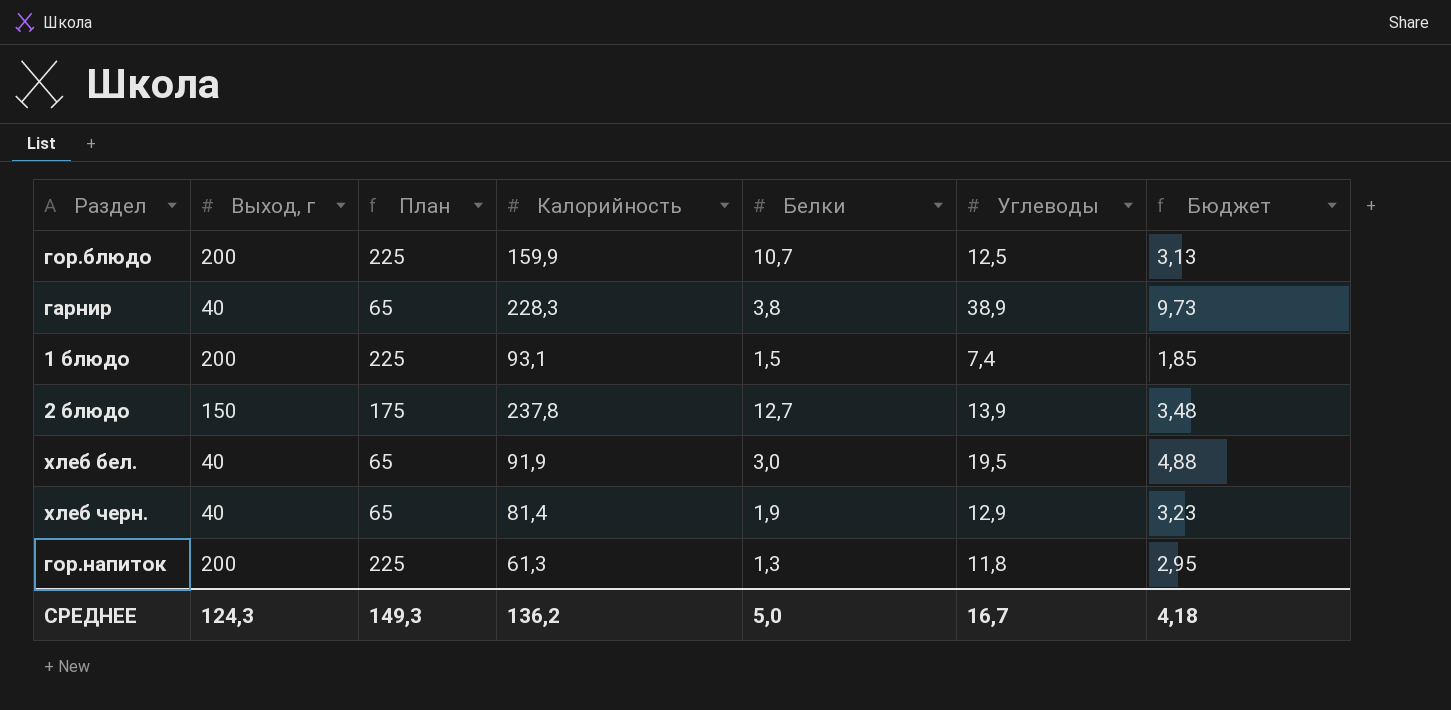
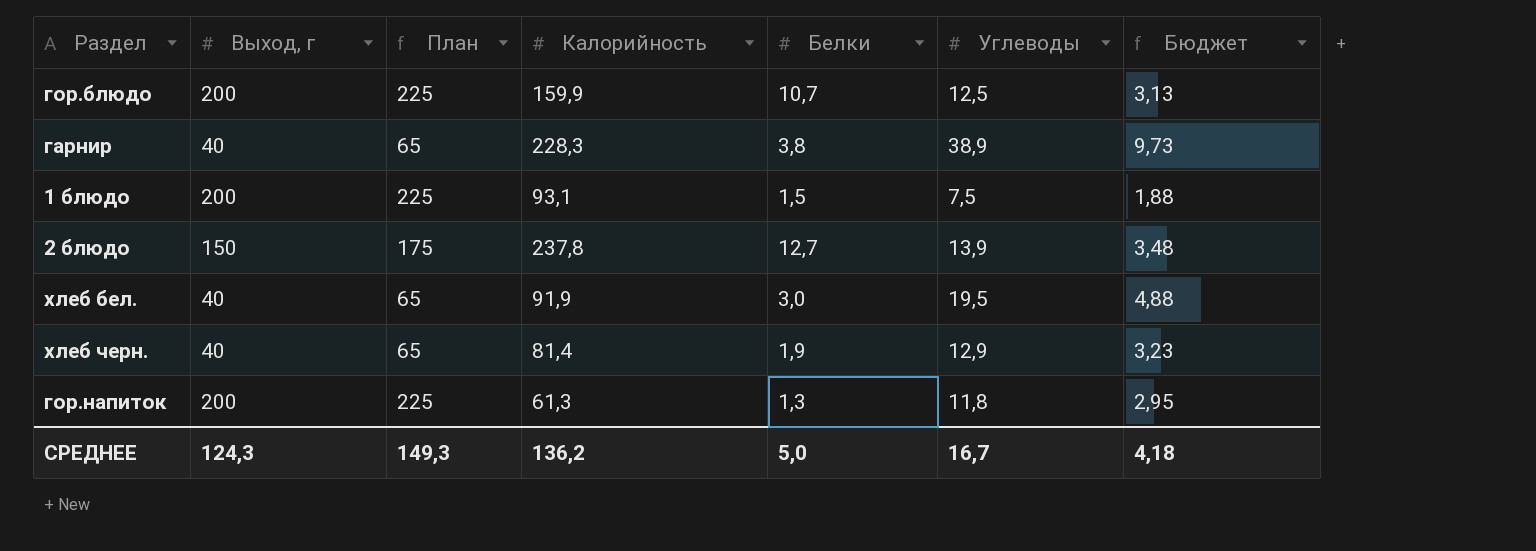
1 блюдо | Углеводы: 7,4 -> 7,5
1 блюдо | Бюджет: 1,85 -> 1,88

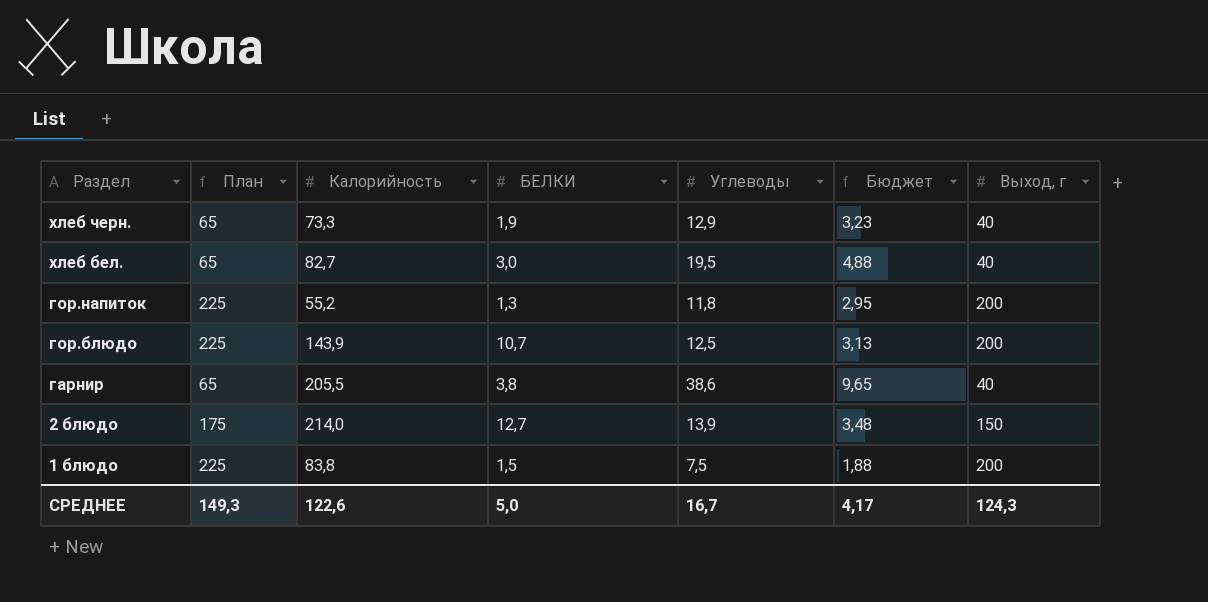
row order: none -> Раздел descending
column name: Белки -> БЕЛКИ
column Выход, г | position: 2 -> 7
хлеб черн. | Калорийность: 81,4 -> 73,3
хлеб бел. | Калорийность: 91,9 -> 82,7
гор.напиток | Калорийность: 61,3 -> 55,2
гор.блюдо | Калорийность: 159,9 -> 143,9
гарнир | Калорийность: 228,3 -> 205,5
гарнир | Углеводы: 38,9 -> 38,6
гарнир | Бюджет: 9,73 -> 9,65
2 блюдо | Калорийность: 237,8 -> 214,0
1 блюдо | Калорийность: 93,1 -> 83,8
СРЕДНЕЕ | Калорийность: 136,2 -> 122,6
СРЕДНЕЕ | Бюджет: 4,18 -> 4,17

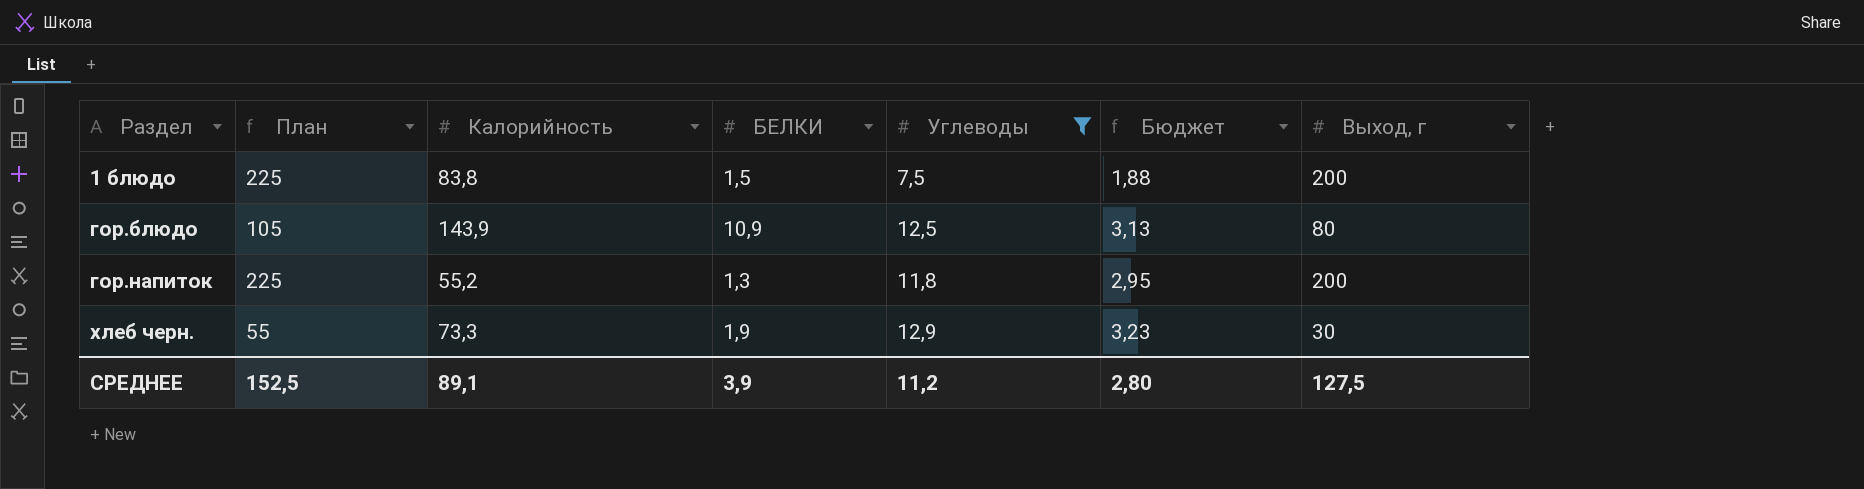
filter: none -> Углеводы <= 12,9
row order: Раздел descending -> Раздел ascending
гор.блюдо | План: 225 -> 105
гор.блюдо | БЕЛКИ: 10,7 -> 10,9
гор.блюдо | Выход, г: 200 -> 80
хлеб черн. | План: 65 -> 55
хлеб черн. | Выход, г: 40 -> 30
СРЕДНЕЕ | План: 149,3 -> 152,5
СРЕДНЕЕ | Калорийность: 122,6 -> 89,1
СРЕДНЕЕ | БЕЛКИ: 5,0 -> 3,9
СРЕДНЕЕ | Углеводы: 16,7 -> 11,2
СРЕДНЕЕ | Бюджет: 4,17 -> 2,80
СРЕДНЕЕ | Выход, г: 124,3 -> 127,5

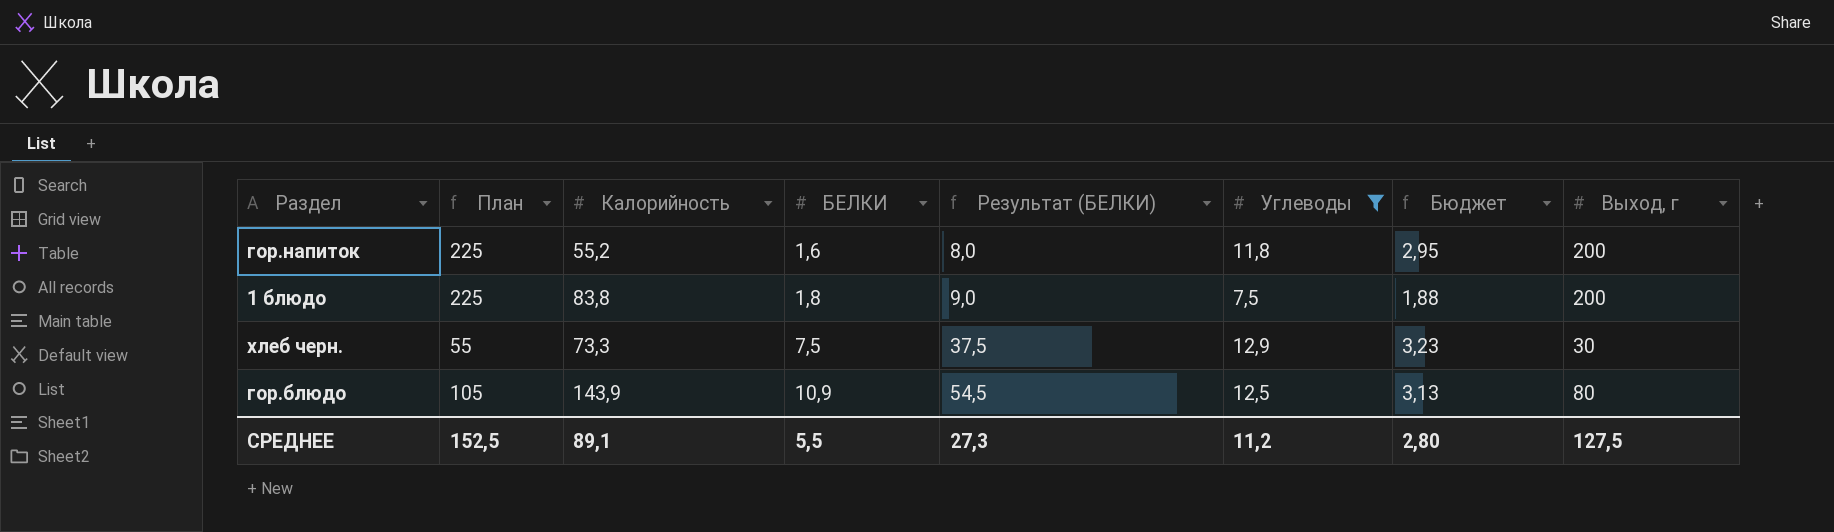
row order: Раздел ascending -> БЕЛКИ ascending
column Результат (БЕЛКИ) | formula: none -> [БЕЛКИ] * 5
гор.напиток | БЕЛКИ: 1,3 -> 1,6
1 блюдо | БЕЛКИ: 1,5 -> 1,8
хлеб черн. | БЕЛКИ: 1,9 -> 7,5
СРЕДНЕЕ | БЕЛКИ: 3,9 -> 5,5

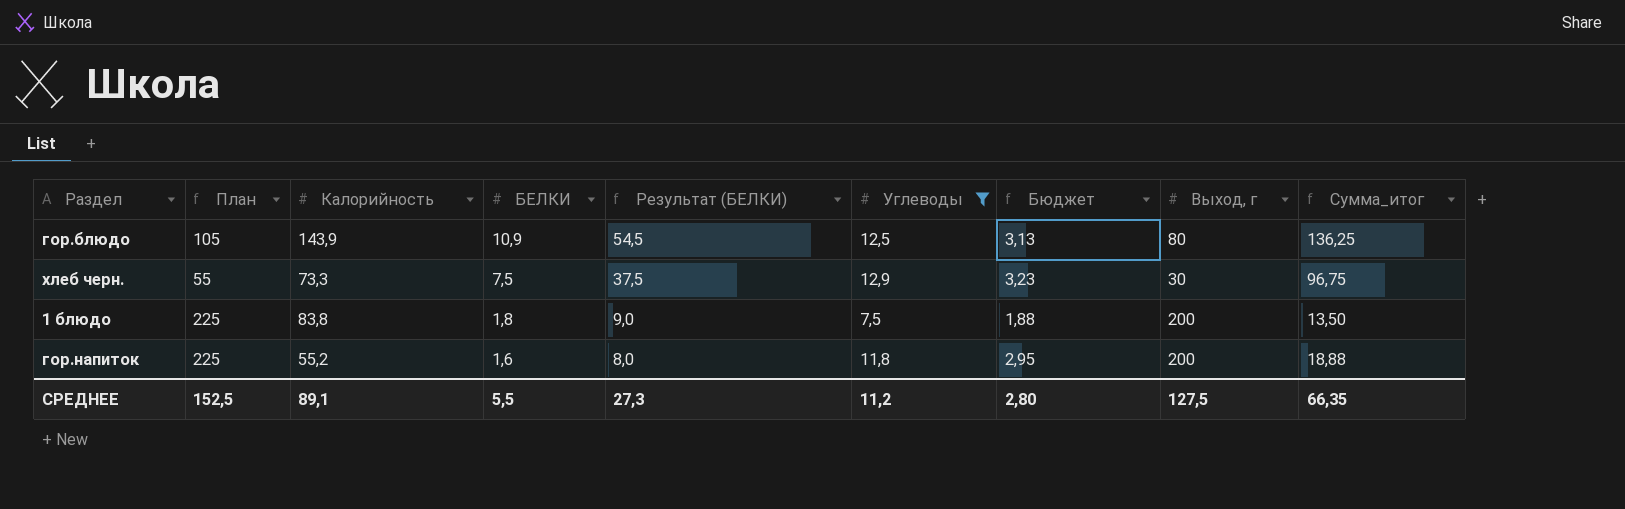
row order: БЕЛКИ ascending -> БЕЛКИ descending
column Сумма_итог | formula: none -> [БЕЛКИ] * [Углеводы]

